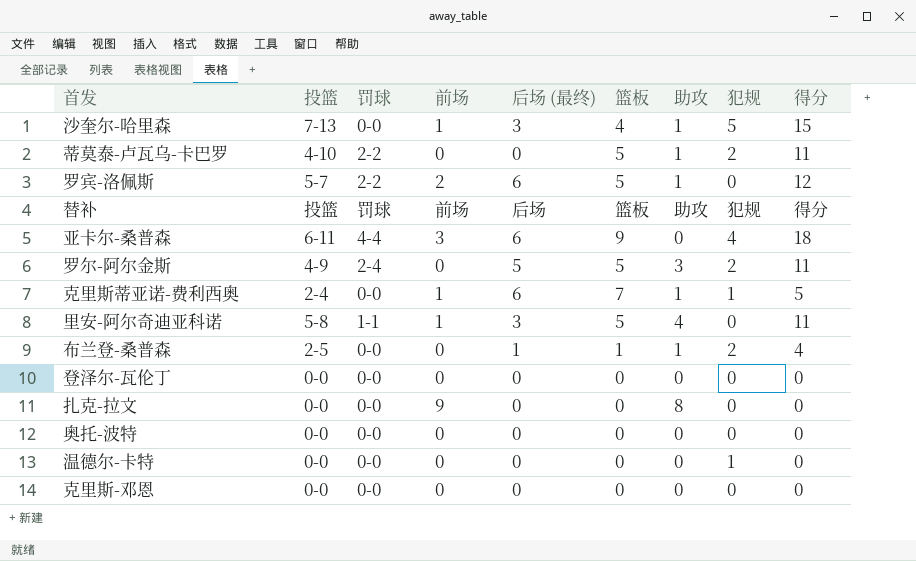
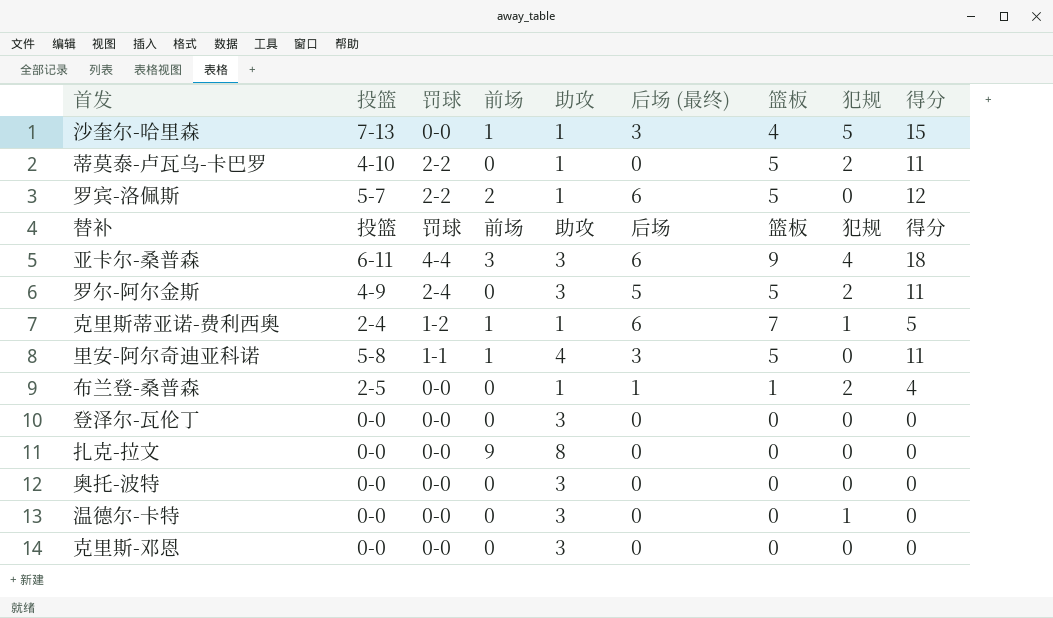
column 助攻 | position: 7 -> 5
亚卡尔-桑普森 | 助攻: 0 -> 3
克里斯蒂亚诺-费利西奥 | 罚球: 0-0 -> 1-2
登泽尔-瓦伦丁 | 助攻: 0 -> 3
奥托-波特 | 助攻: 0 -> 3
温德尔-卡特 | 助攻: 0 -> 3
克里斯-邓恩 | 助攻: 0 -> 3

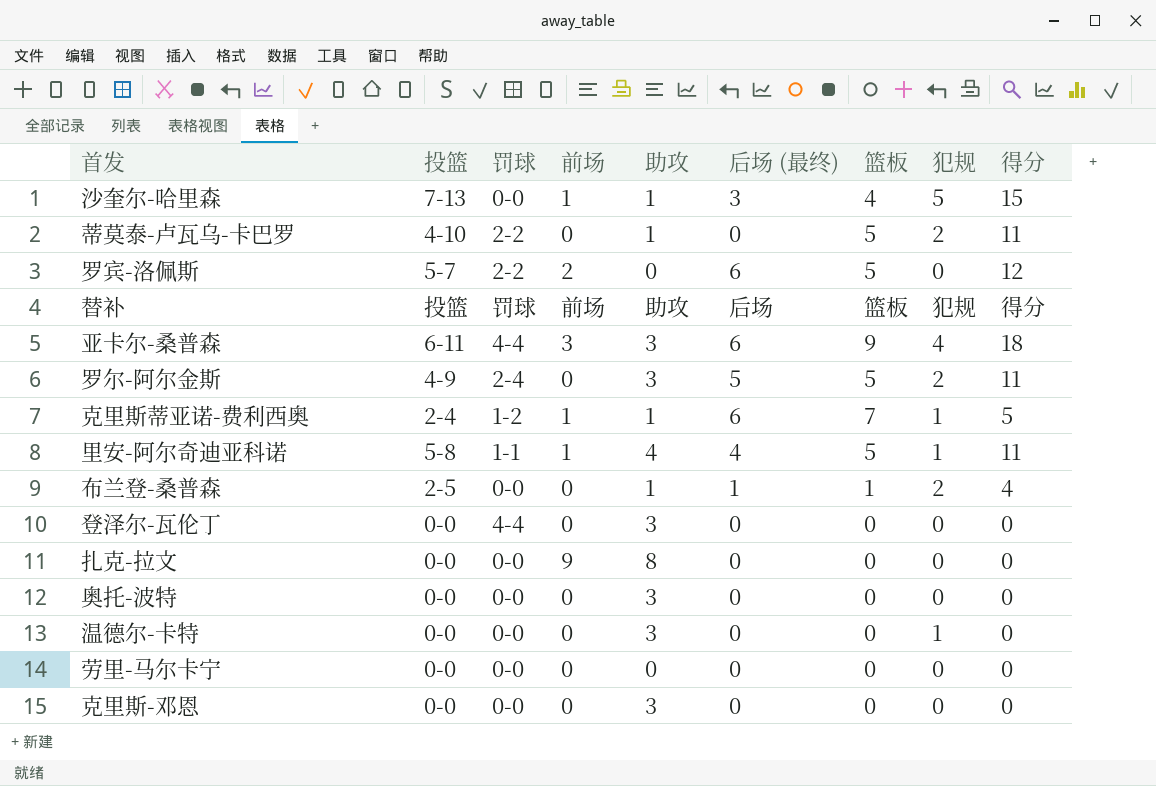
罗宾-洛佩斯 | 助攻: 1 -> 0
里安-阿尔奇迪亚科诺 | 后场 (最终): 3 -> 4
里安-阿尔奇迪亚科诺 | 犯规: 0 -> 1
登泽尔-瓦伦丁 | 罚球: 0-0 -> 4-4
row 劳里-马尔卡宁: none -> 0-0 | 0-0 | 0 | 0 | 0 | 0 | 0 | 0

